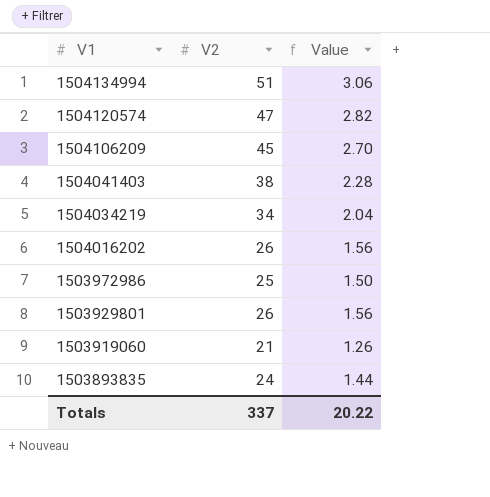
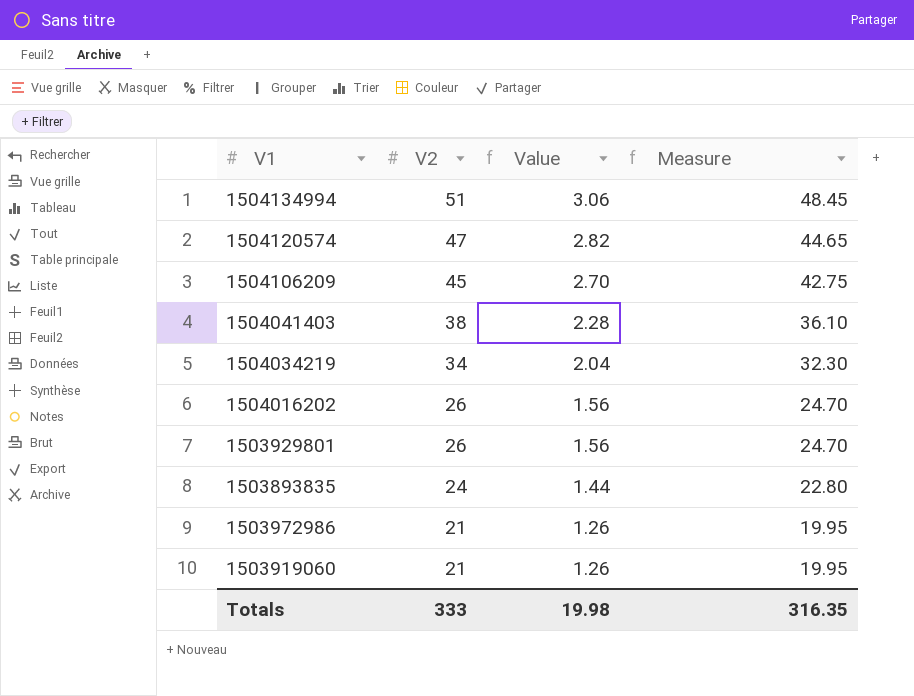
row order: V1 descending -> V2 descending
column Measure | formula: none -> [V2] * 0.95
1503972986 | V2: 25 -> 21
1503972986 | Value: 1.50 -> 1.26
Totals | V2: 337 -> 333
Totals | Value: 20.22 -> 19.98

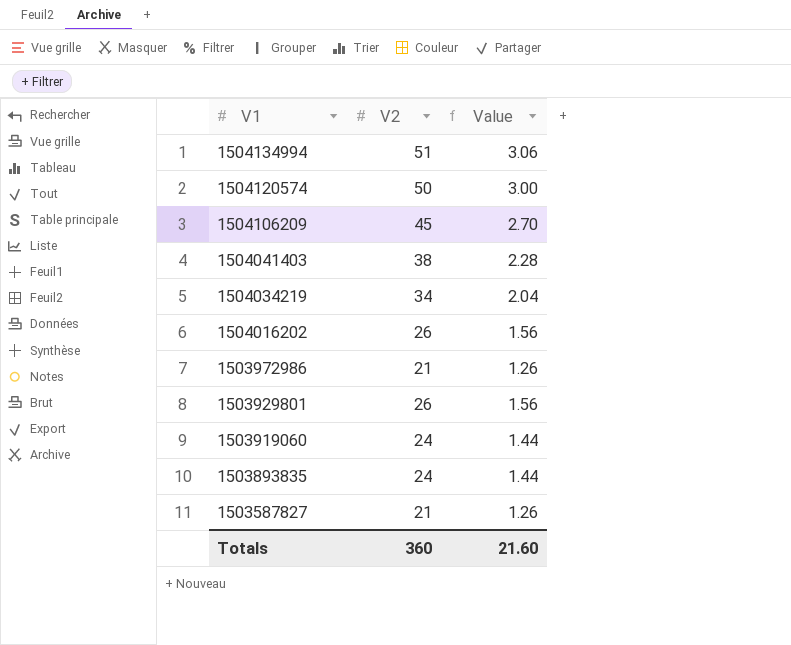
row order: V2 descending -> V1 descending
column Measure | formula: [V2] * 0.95 -> none
1504120574 | V2: 47 -> 50
1504120574 | Value: 2.82 -> 3.00
1503919060 | V2: 21 -> 24
1503919060 | Value: 1.26 -> 1.44
row 1503587827: none -> 21 | 1.26
Totals | V2: 333 -> 360
Totals | Value: 19.98 -> 21.60

